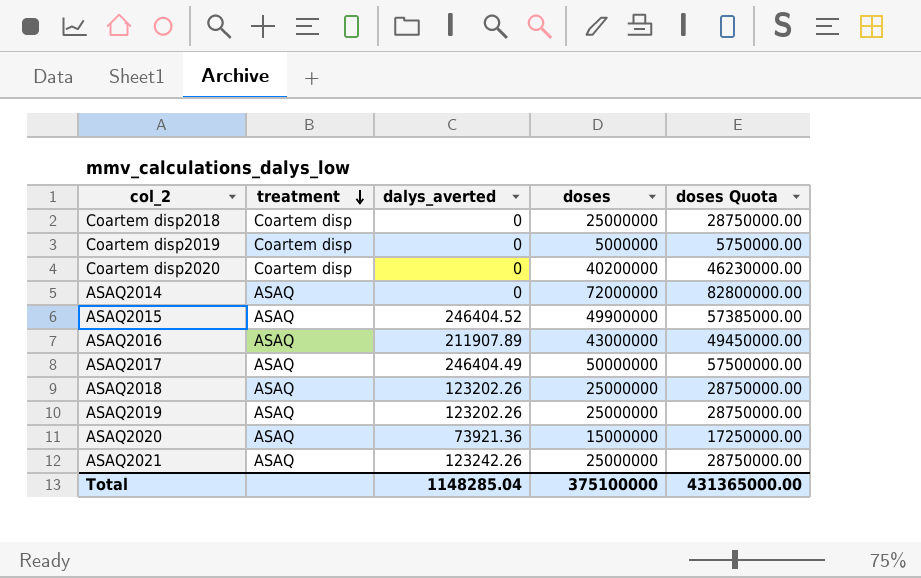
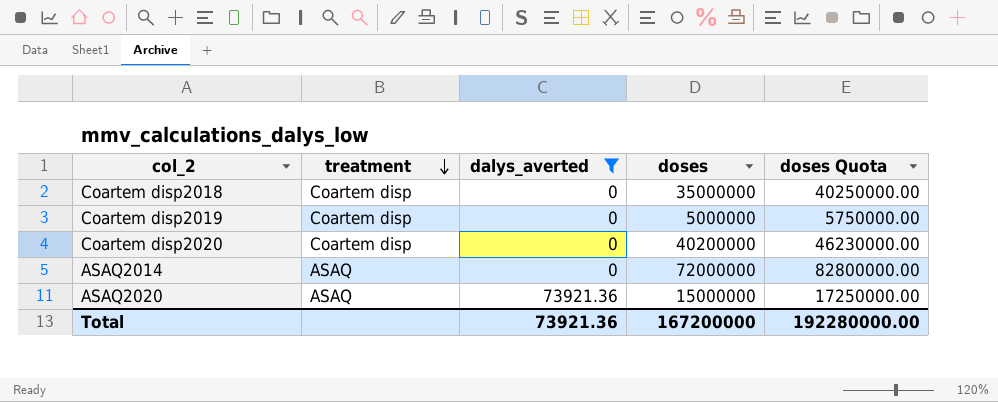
filter: none -> dalys_averted <= 73921.36
Coartem disp2018 | doses: 25000000 -> 35000000
Coartem disp2018 | doses Quota: 28750000.00 -> 40250000.00
Total | dalys_averted: 1148285.04 -> 73921.36
Total | doses: 375100000 -> 167200000
Total | doses Quota: 431365000.00 -> 192280000.00

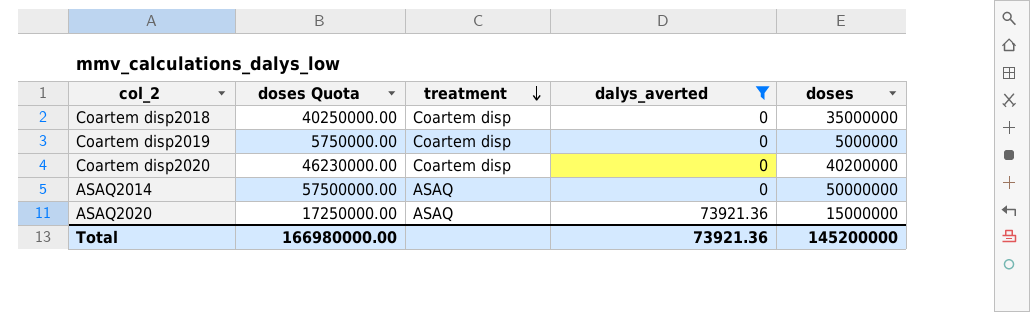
column doses Quota | position: 5 -> 2
ASAQ2014 | doses Quota: 82800000.00 -> 57500000.00
ASAQ2014 | doses: 72000000 -> 50000000
Total | doses Quota: 192280000.00 -> 166980000.00
Total | doses: 167200000 -> 145200000

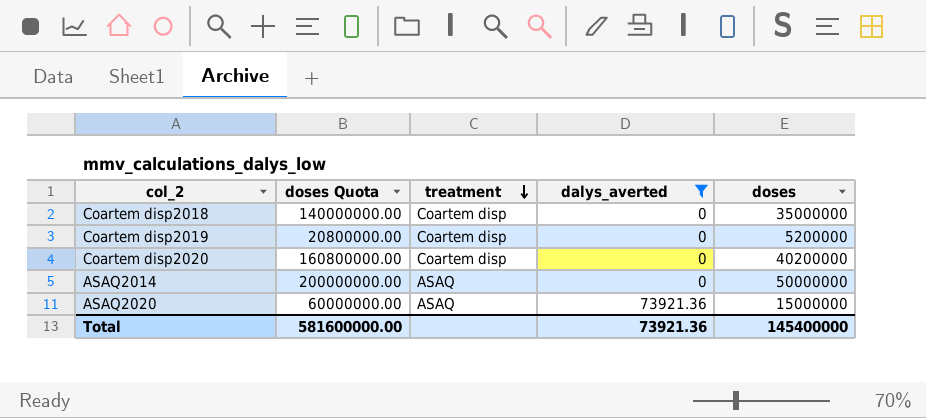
column doses Quota | formula: [doses] * 1.15 -> [doses] * 4
Coartem disp2019 | doses: 5000000 -> 5200000
Total | doses Quota: 166980000.00 -> 581600000.00
Total | doses: 145200000 -> 145400000

